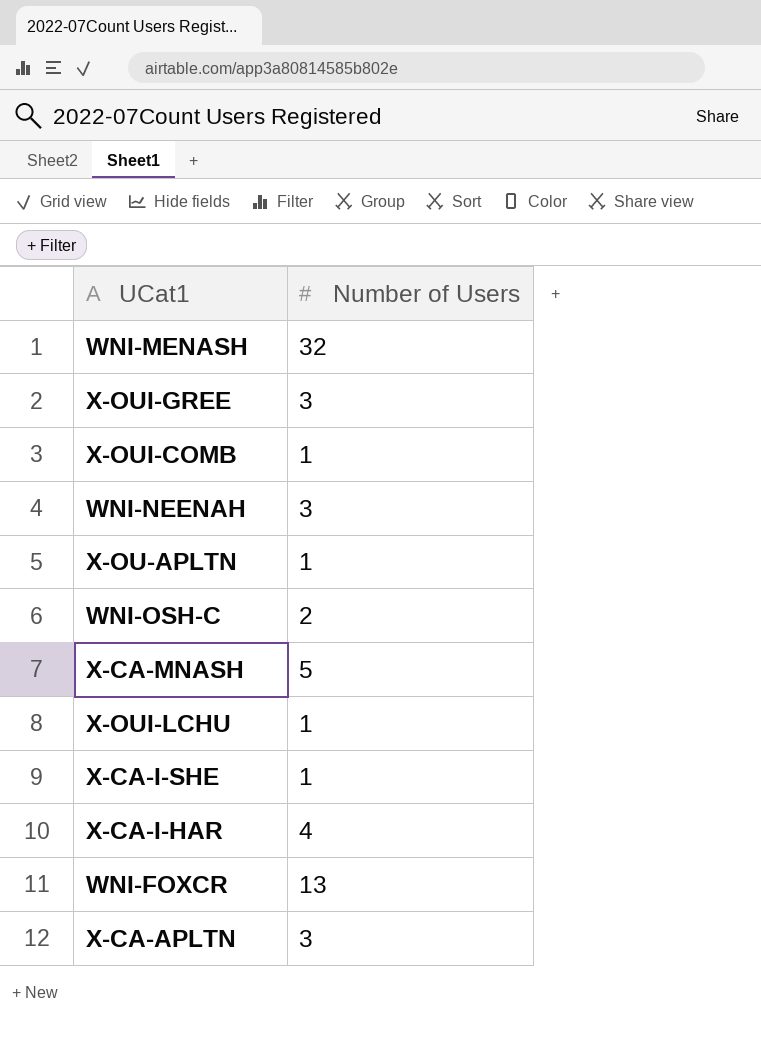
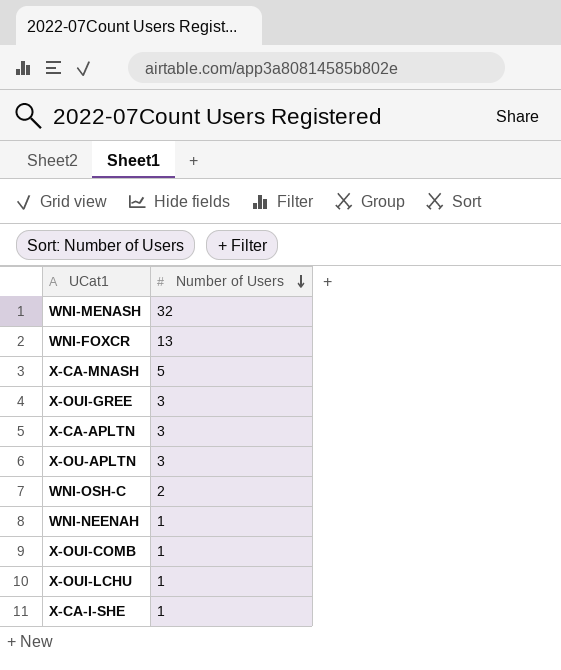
row order: none -> Number of Users descending
row X-CA-I-HAR: 4 -> none
X-OU-APLTN | Number of Users: 1 -> 3
WNI-NEENAH | Number of Users: 3 -> 1

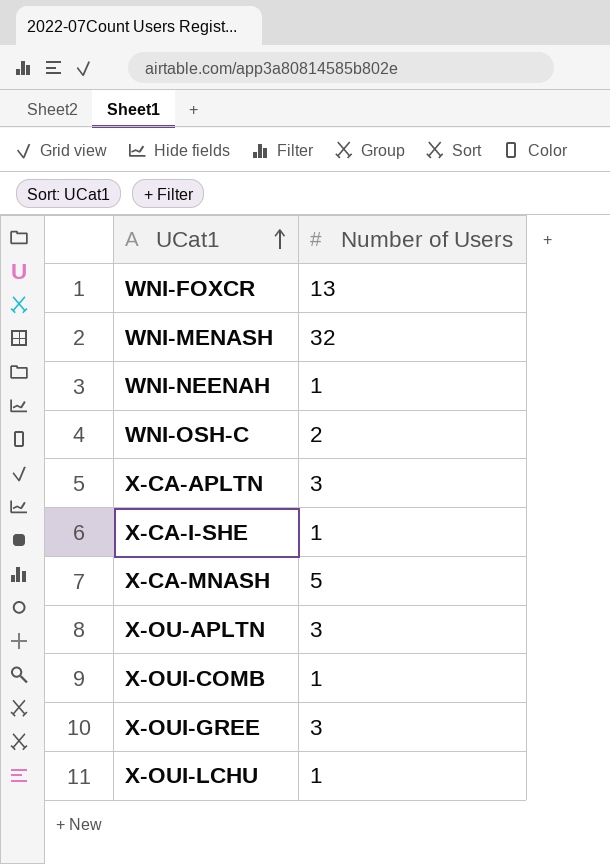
row order: Number of Users descending -> UCat1 ascending

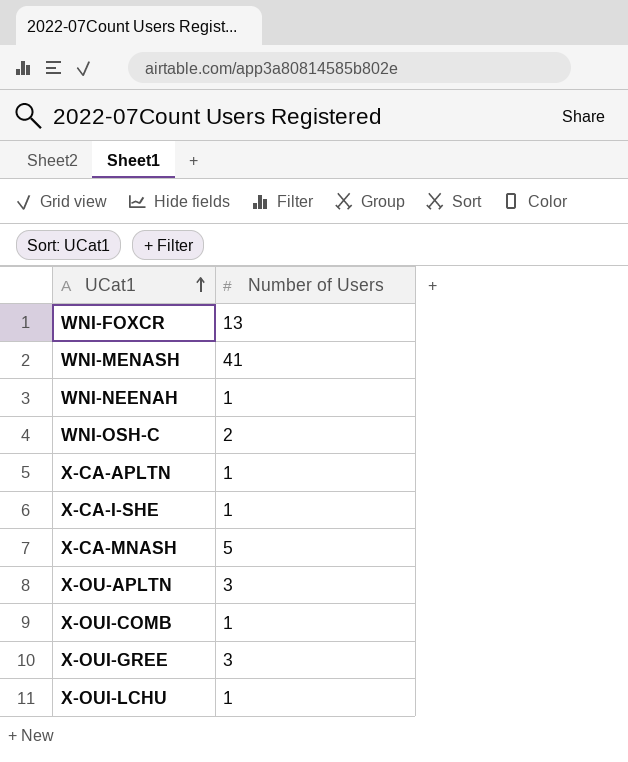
WNI-MENASH | Number of Users: 32 -> 41
X-CA-APLTN | Number of Users: 3 -> 1

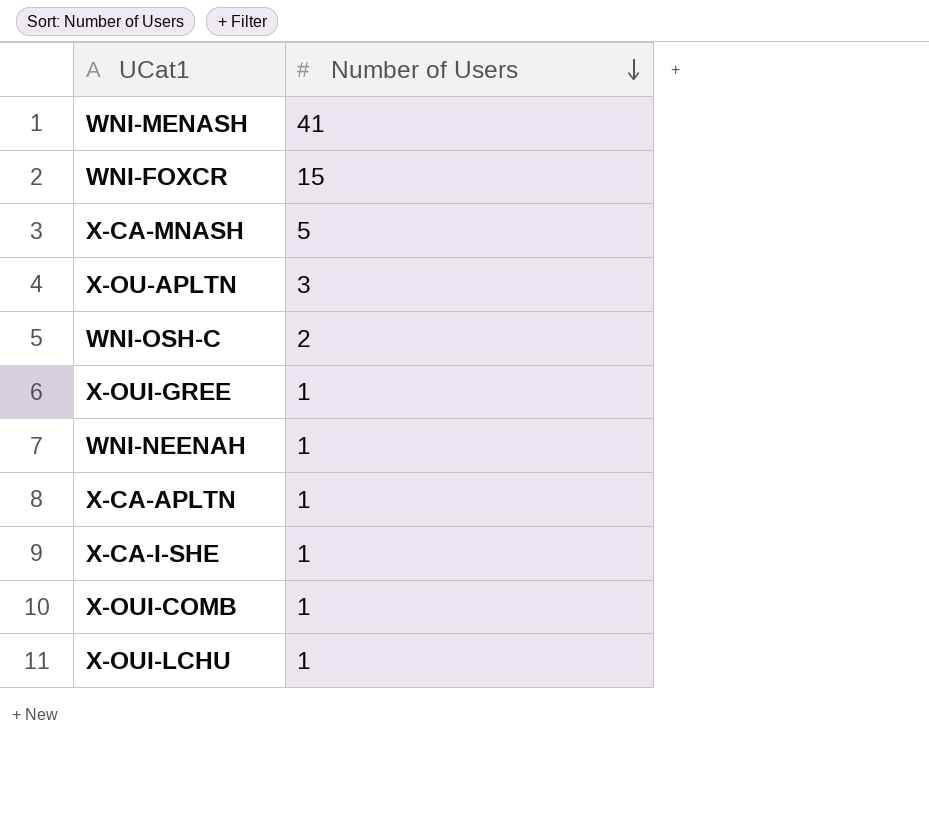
row order: UCat1 ascending -> Number of Users descending
WNI-FOXCR | Number of Users: 13 -> 15
X-OUI-GREE | Number of Users: 3 -> 1

